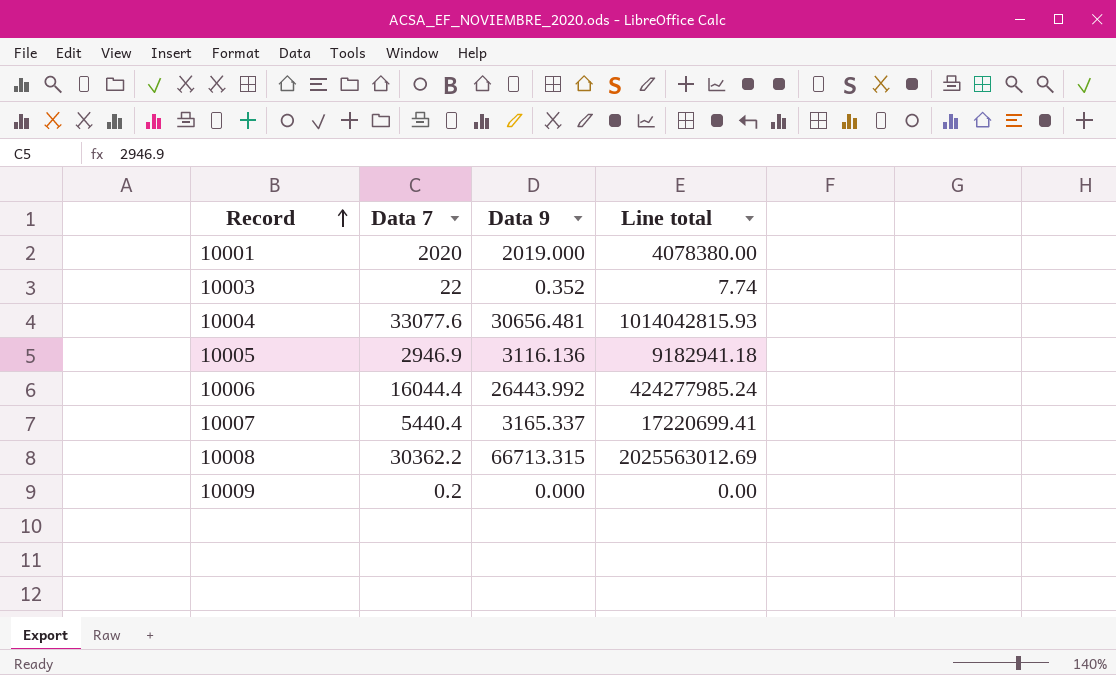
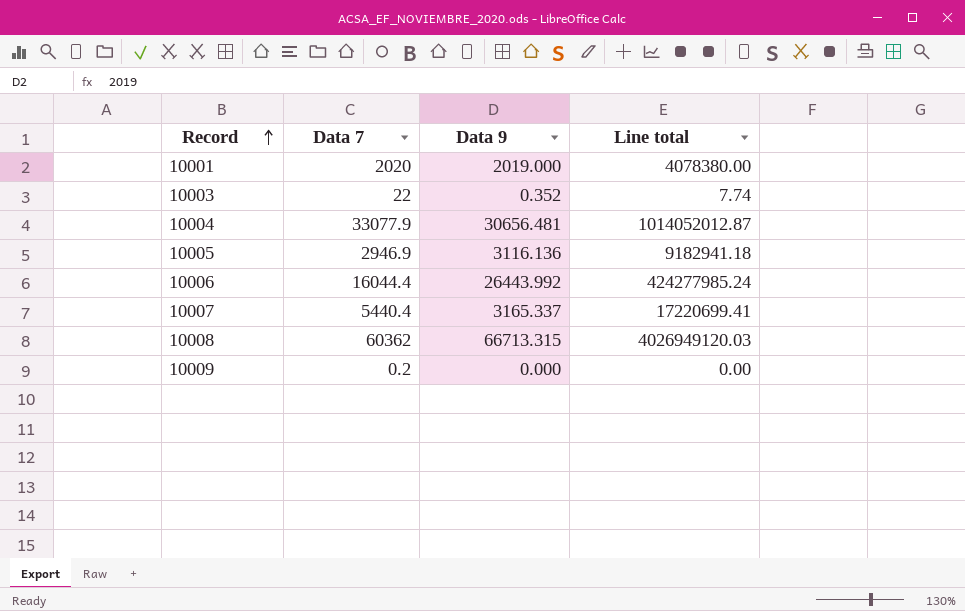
10004 | Data 7: 33077.6 -> 33077.9
10004 | Line total: 1014042815.93 -> 1014052012.87
10008 | Data 7: 30362.2 -> 60362
10008 | Line total: 2025563012.69 -> 4026949120.03

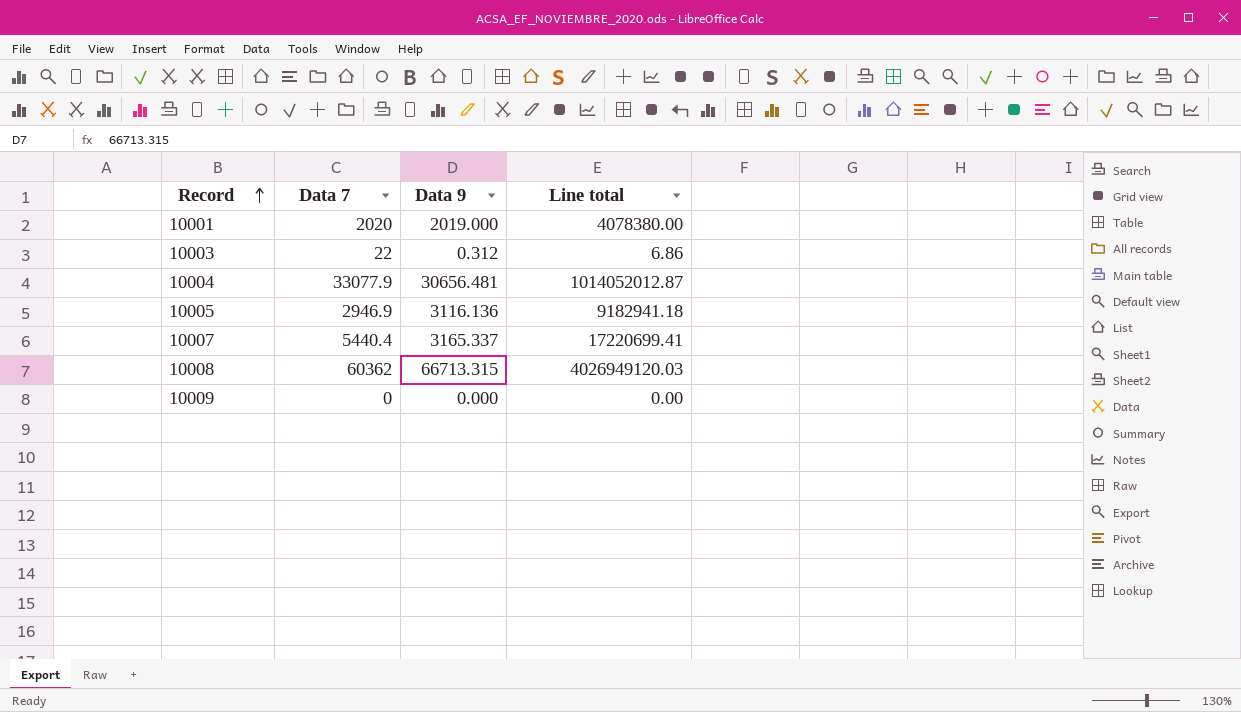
row 10006: 16044.4 | 26443.992 | 424277985.24 -> none
10003 | Data 9: 0.352 -> 0.312
10003 | Line total: 7.74 -> 6.86
10009 | Data 7: 0.2 -> 0

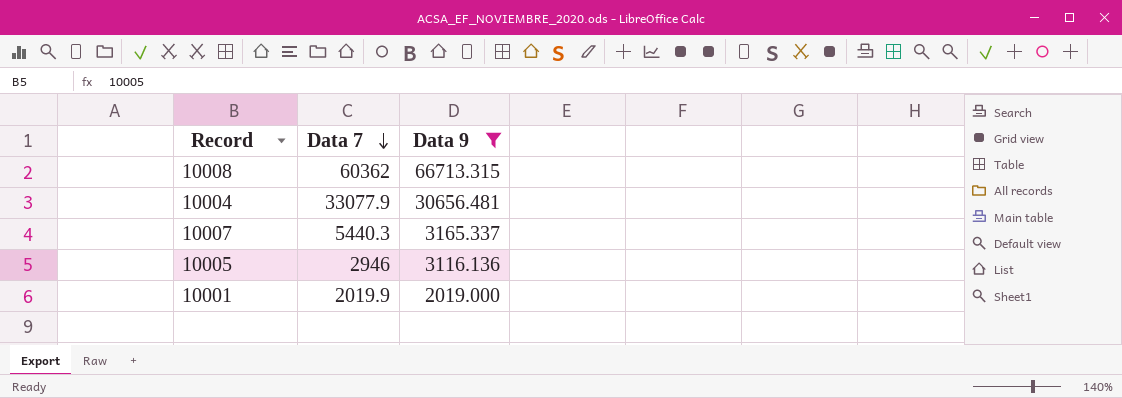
filter: none -> Data 9 >= 2019.000
row order: Record ascending -> Data 7 descending
column Line total | formula: [Data 7] * [Data 9] -> none
10007 | Data 7: 5440.4 -> 5440.3
10005 | Data 7: 2946.9 -> 2946
10001 | Data 7: 2020 -> 2019.9

